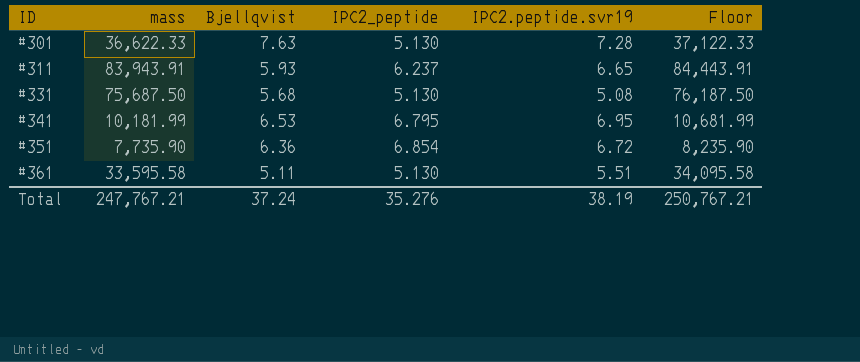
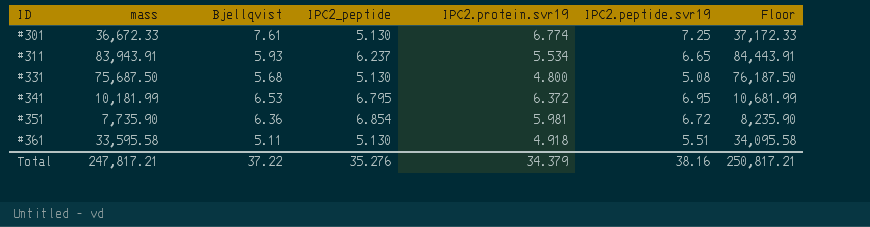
column IPC2.protein.svr19 | position: none -> 5
#301 | mass: 36,622.33 -> 36,672.33
#301 | Bjellqvist: 7.63 -> 7.61
#301 | IPC2.peptide.svr19: 7.28 -> 7.25
#301 | Floor: 37,122.33 -> 37,172.33
Total | mass: 247,767.21 -> 247,817.21
Total | Bjellqvist: 37.24 -> 37.22
Total | IPC2.peptide.svr19: 38.19 -> 38.16
Total | Floor: 250,767.21 -> 250,817.21

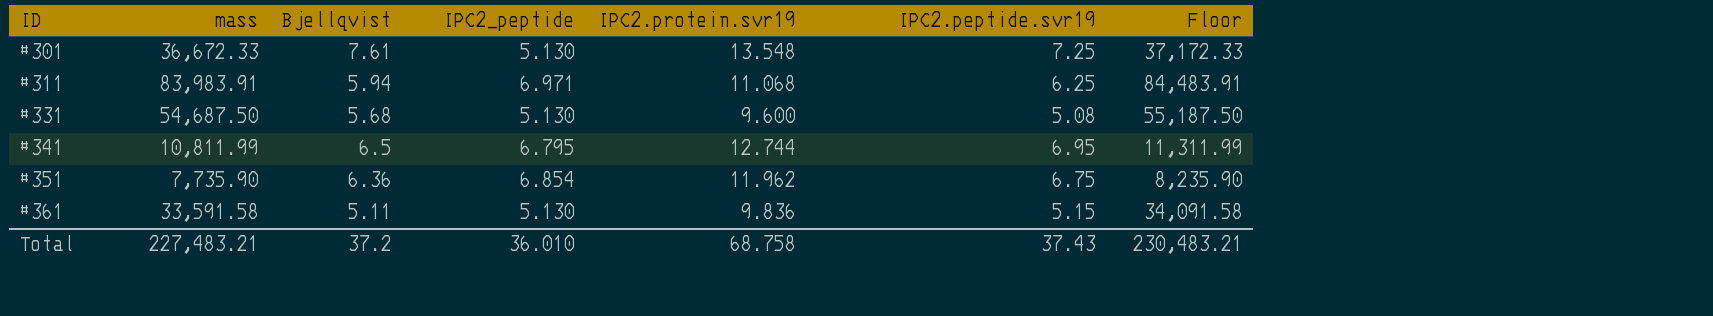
#301 | IPC2.protein.svr19: 6.774 -> 13.548
#311 | mass: 83,943.91 -> 83,983.91
#311 | Bjellqvist: 5.93 -> 5.94
#311 | IPC2_peptide: 6.237 -> 6.971
#311 | IPC2.protein.svr19: 5.534 -> 11.068
#311 | IPC2.peptide.svr19: 6.65 -> 6.25
#311 | Floor: 84,443.91 -> 84,483.91
#331 | mass: 75,687.50 -> 54,687.50
#331 | IPC2.protein.svr19: 4.800 -> 9.600
#331 | Floor: 76,187.50 -> 55,187.50
#341 | mass: 10,181.99 -> 10,811.99
#341 | Bjellqvist: 6.53 -> 6.5
#341 | IPC2.protein.svr19: 6.372 -> 12.744
#341 | Floor: 10,681.99 -> 11,311.99
#351 | IPC2.protein.svr19: 5.981 -> 11.962
#351 | IPC2.peptide.svr19: 6.72 -> 6.75
#361 | mass: 33,595.58 -> 33,591.58
#361 | IPC2.protein.svr19: 4.918 -> 9.836
#361 | IPC2.peptide.svr19: 5.51 -> 5.15
#361 | Floor: 34,095.58 -> 34,091.58
Total | mass: 247,817.21 -> 227,483.21
Total | Bjellqvist: 37.22 -> 37.2
Total | IPC2_peptide: 35.276 -> 36.010
Total | IPC2.protein.svr19: 34.379 -> 68.758
Total | IPC2.peptide.svr19: 38.16 -> 37.43
Total | Floor: 250,817.21 -> 230,483.21

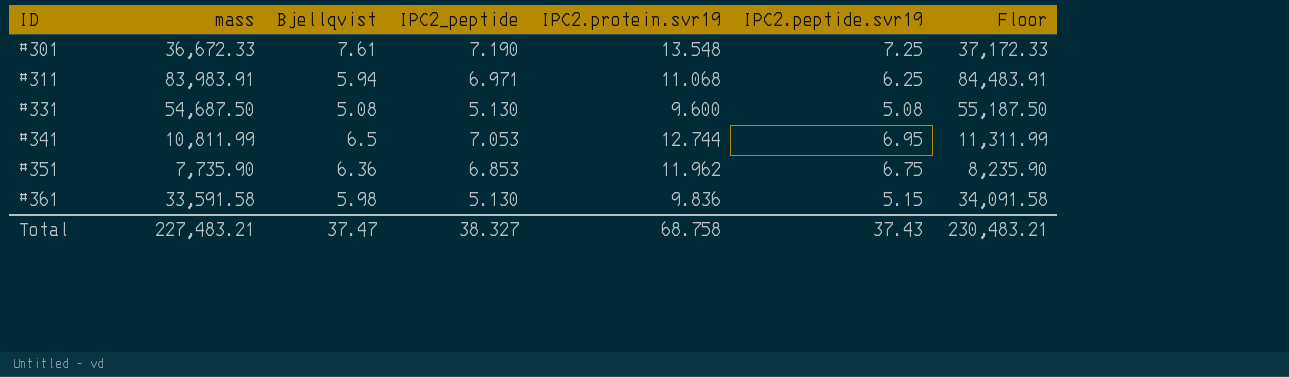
#301 | IPC2_peptide: 5.130 -> 7.190
#331 | Bjellqvist: 5.68 -> 5.08
#341 | IPC2_peptide: 6.795 -> 7.053
#351 | IPC2_peptide: 6.854 -> 6.853
#361 | Bjellqvist: 5.11 -> 5.98
Total | Bjellqvist: 37.2 -> 37.47
Total | IPC2_peptide: 36.010 -> 38.327

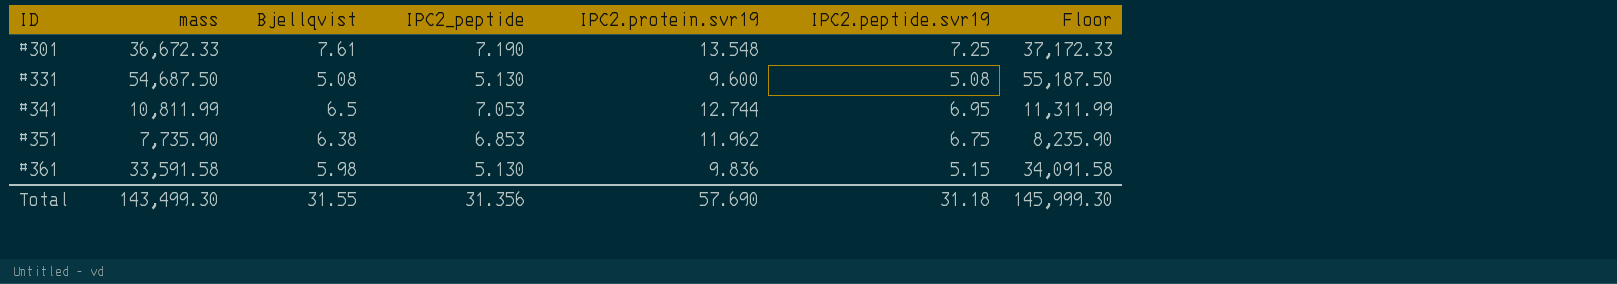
row #311: 83,983.91 | 5.94 | 6.971 | 11.068 | 6.25 | 84,483.91 -> none
#351 | Bjellqvist: 6.36 -> 6.38
Total | mass: 227,483.21 -> 143,499.30
Total | Bjellqvist: 37.47 -> 31.55
Total | IPC2_peptide: 38.327 -> 31.356
Total | IPC2.protein.svr19: 68.758 -> 57.690
Total | IPC2.peptide.svr19: 37.43 -> 31.18
Total | Floor: 230,483.21 -> 145,999.30

